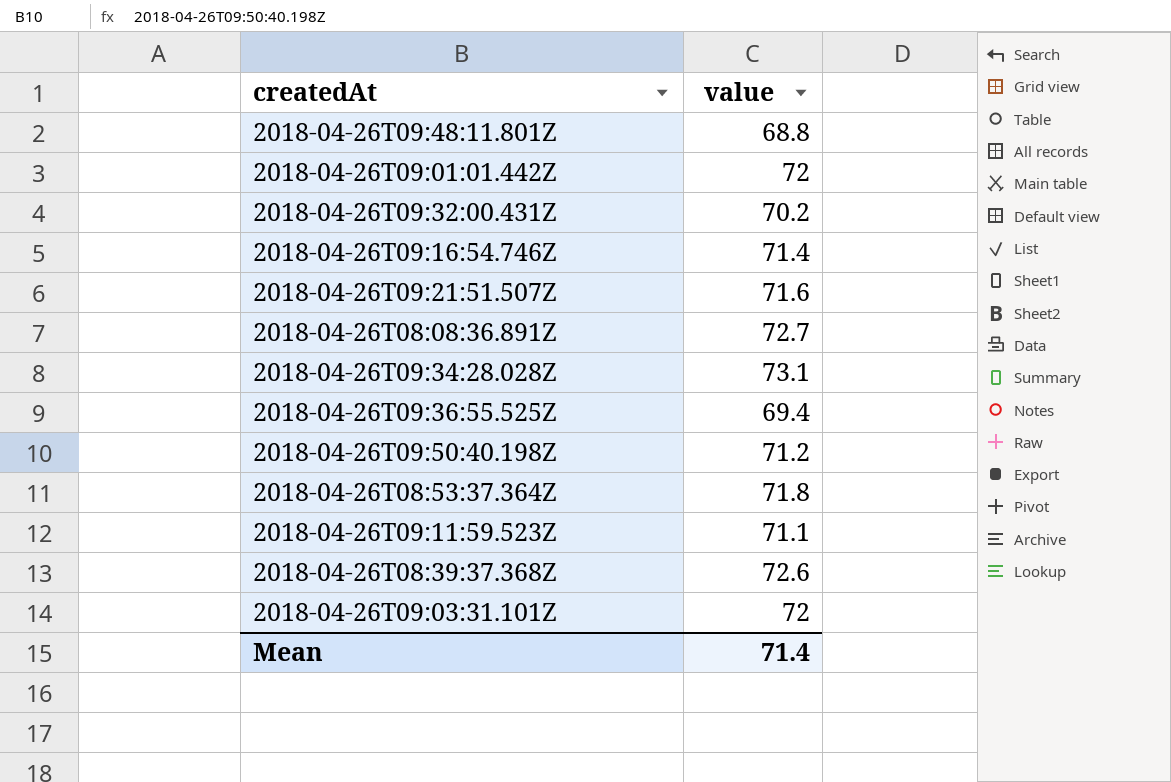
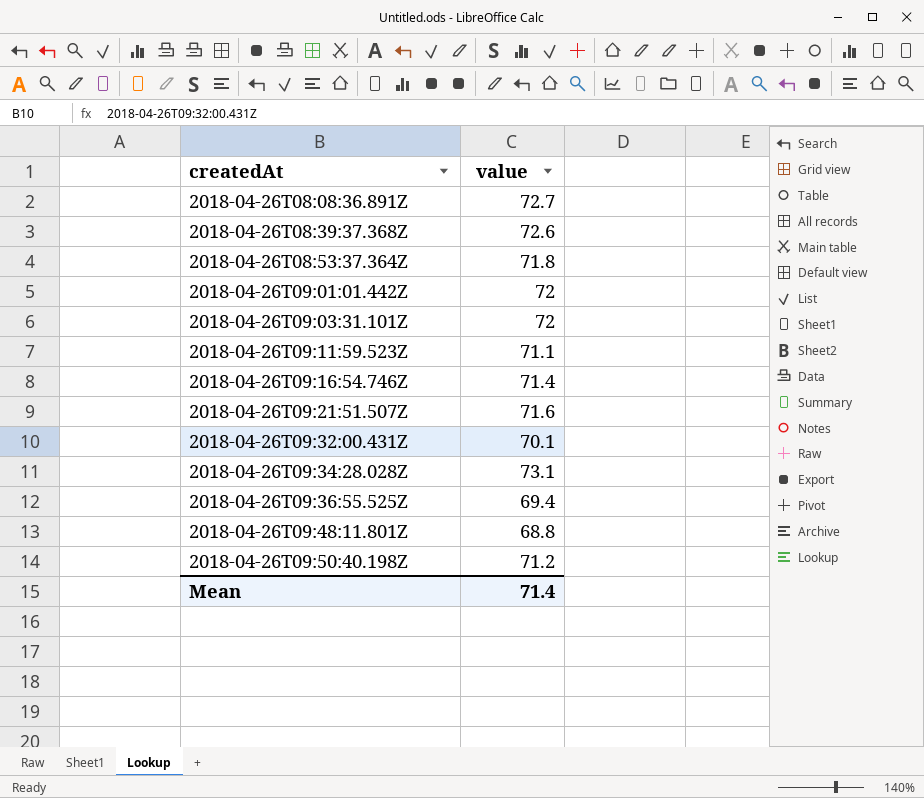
row order: none -> createdAt ascending
2018-04-26T09:32:00.431Z | value: 70.2 -> 70.1

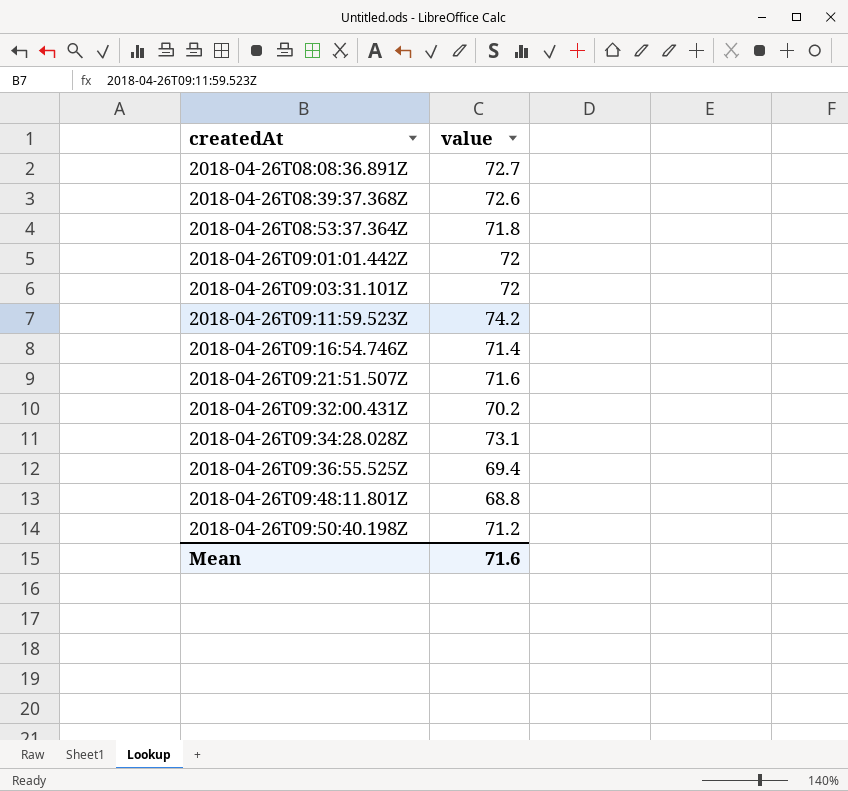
2018-04-26T09:11:59.523Z | value: 71.1 -> 74.2
2018-04-26T09:32:00.431Z | value: 70.1 -> 70.2
Mean | value: 71.4 -> 71.6

